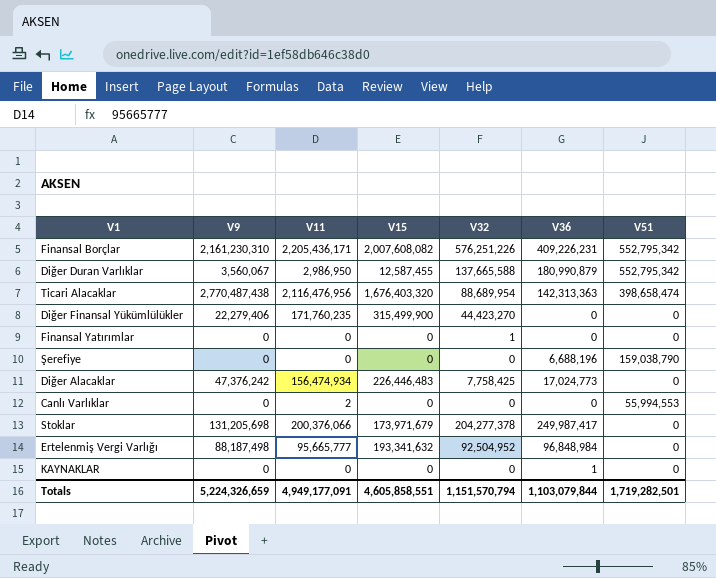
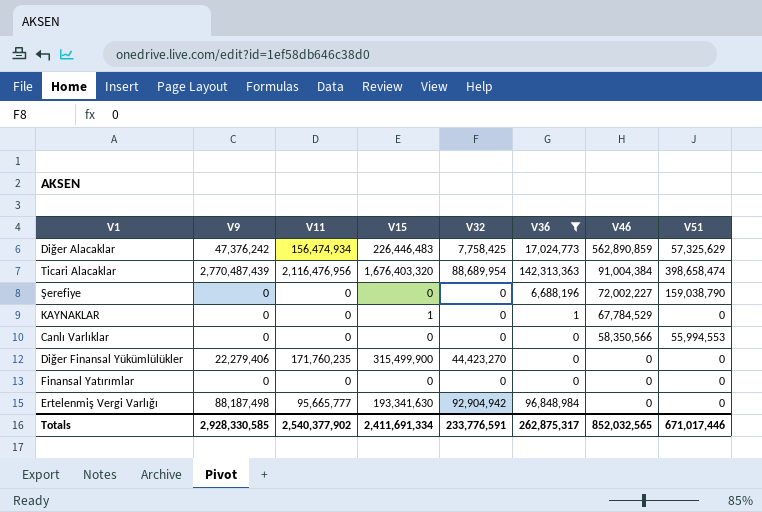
filter: none -> V36 <= 142,313,363
row order: none -> V46 descending
column V46 | position: none -> 7
Diğer Alacaklar | V51: 0 -> 57,325,629
Ticari Alacaklar | V9: 2,770,487,438 -> 2,770,487,439
KAYNAKLAR | V15: 0 -> 1
Canlı Varlıklar | V11: 2 -> 0
Finansal Yatırımlar | V32: 1 -> 0
Ertelenmiş Vergi Varlığı | V15: 193,341,632 -> 193,341,630
Ertelenmiş Vergi Varlığı | V32: 92,504,952 -> 92,904,942
Totals | V9: 5,224,326,659 -> 2,928,330,585
Totals | V11: 4,949,177,091 -> 2,540,377,902
Totals | V15: 4,605,858,551 -> 2,411,691,334
Totals | V32: 1,151,570,794 -> 233,776,591
Totals | V36: 1,103,079,844 -> 262,875,317
Totals | V51: 1,719,282,501 -> 671,017,446

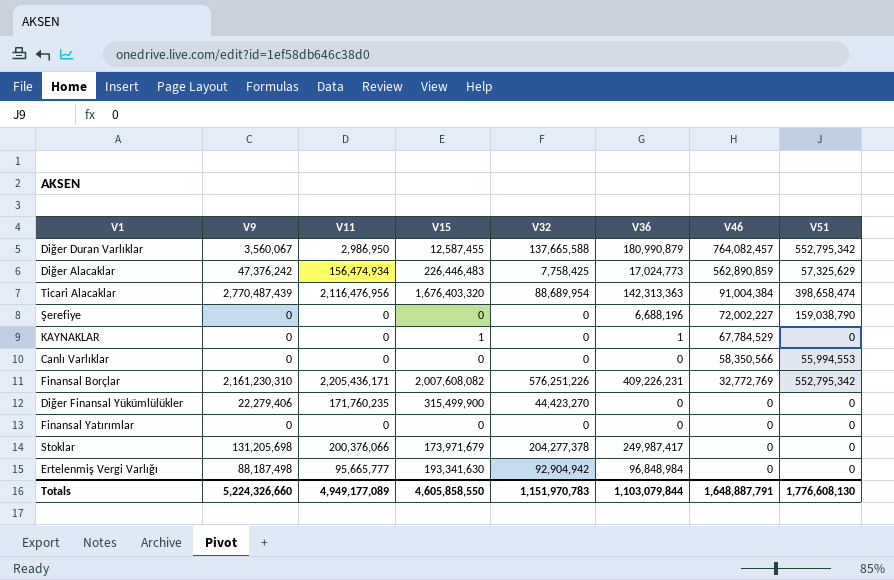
filter: V36 <= 142,313,363 -> none
Totals | V9: 2,928,330,585 -> 5,224,326,660
Totals | V11: 2,540,377,902 -> 4,949,177,089
Totals | V15: 2,411,691,334 -> 4,605,858,550
Totals | V32: 233,776,591 -> 1,151,970,783
Totals | V36: 262,875,317 -> 1,103,079,844
Totals | V46: 852,032,565 -> 1,648,887,791
Totals | V51: 671,017,446 -> 1,776,608,130

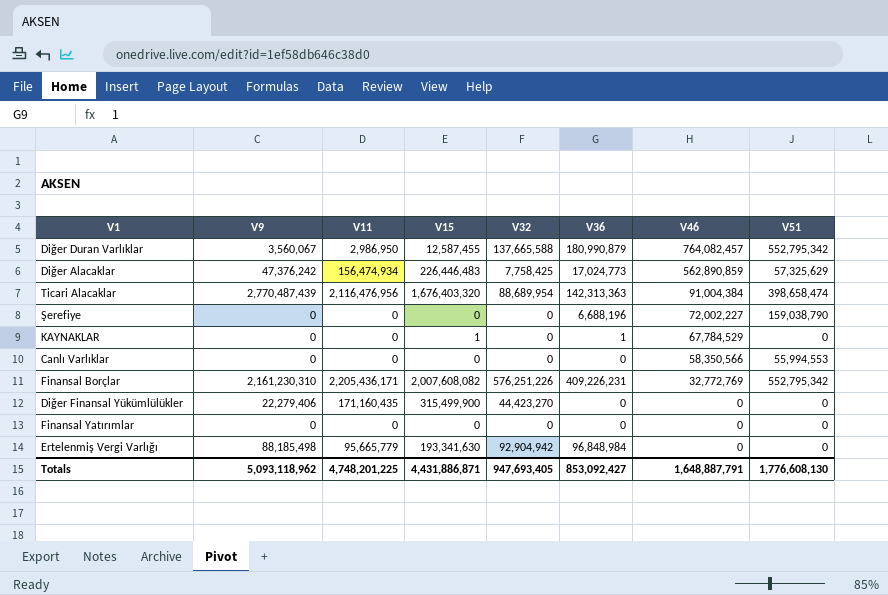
row Stoklar: 131,205,698 | 200,376,066 | 173,971,679 | 204,277,378 | 249,987,417 | 0 | 0 -> none
Diğer Finansal Yükümlülükler | V11: 171,760,235 -> 171,160,435
Ertelenmiş Vergi Varlığı | V9: 88,187,498 -> 88,185,498
Ertelenmiş Vergi Varlığı | V11: 95,665,777 -> 95,665,779
Totals | V9: 5,224,326,660 -> 5,093,118,962
Totals | V11: 4,949,177,089 -> 4,748,201,225
Totals | V15: 4,605,858,550 -> 4,431,886,871
Totals | V32: 1,151,970,783 -> 947,693,405
Totals | V36: 1,103,079,844 -> 853,092,427

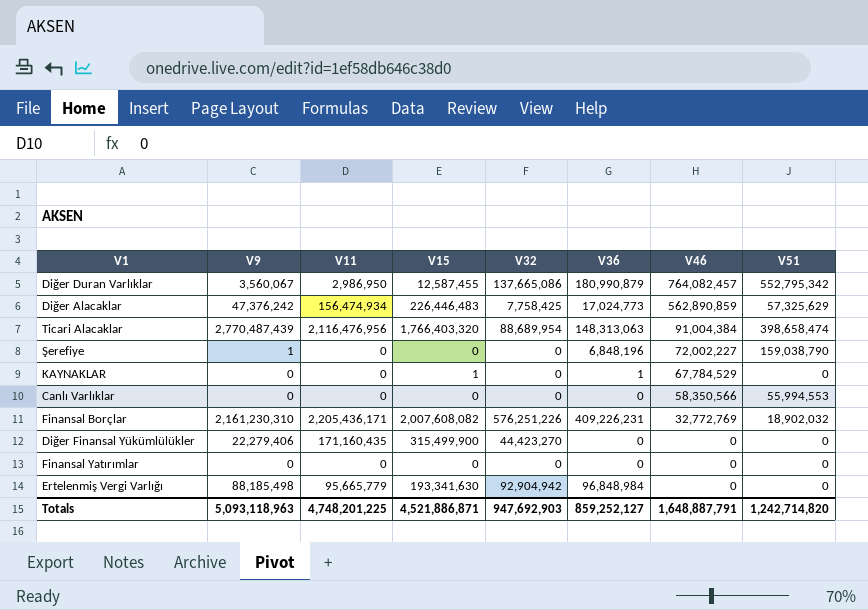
Diğer Duran Varlıklar | V32: 137,665,588 -> 137,665,086
Ticari Alacaklar | V15: 1,676,403,320 -> 1,766,403,320
Ticari Alacaklar | V36: 142,313,363 -> 148,313,063
Şerefiye | V9: 0 -> 1
Şerefiye | V36: 6,688,196 -> 6,848,196
Finansal Borçlar | V51: 552,795,342 -> 18,902,032
Totals | V9: 5,093,118,962 -> 5,093,118,963
Totals | V15: 4,431,886,871 -> 4,521,886,871
Totals | V32: 947,693,405 -> 947,692,903
Totals | V36: 853,092,427 -> 859,252,127
Totals | V51: 1,776,608,130 -> 1,242,714,820

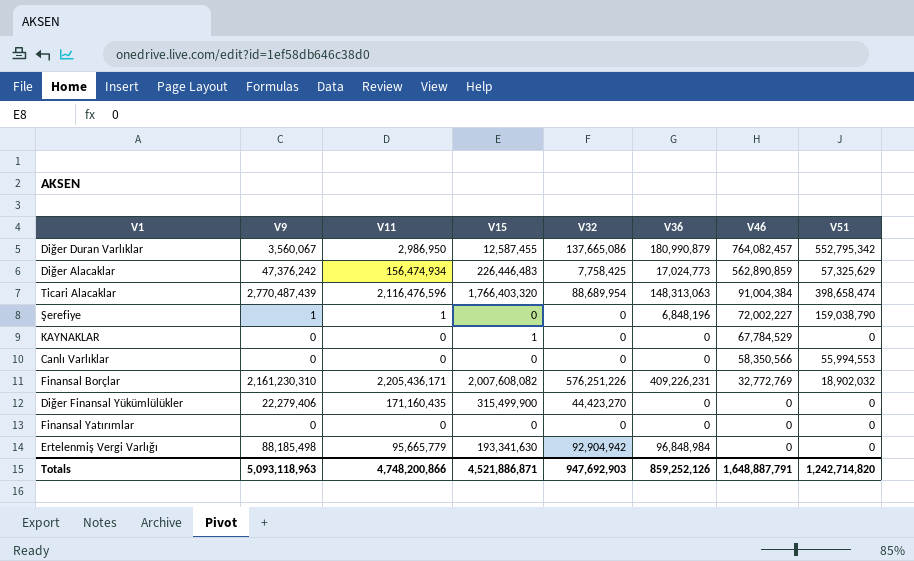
Ticari Alacaklar | V11: 2,116,476,956 -> 2,116,476,596
Şerefiye | V11: 0 -> 1
KAYNAKLAR | V36: 1 -> 0
Totals | V11: 4,748,201,225 -> 4,748,200,866
Totals | V36: 859,252,127 -> 859,252,126

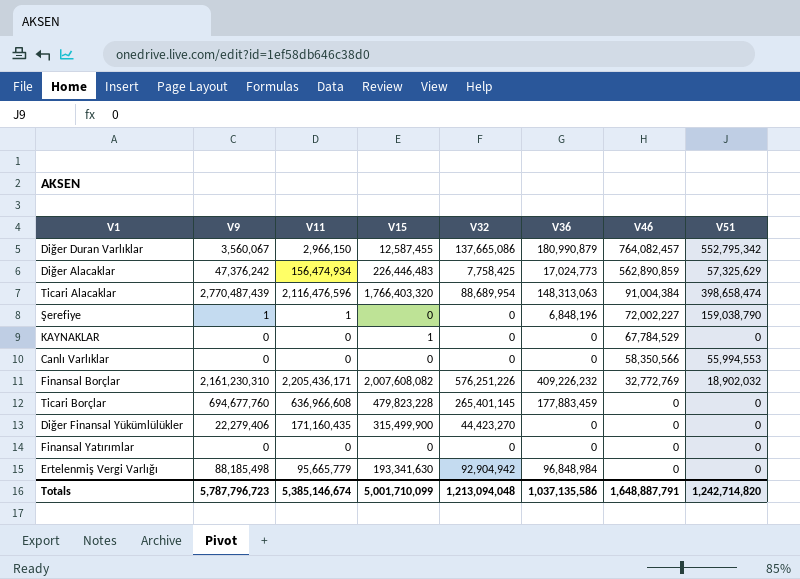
Diğer Duran Varlıklar | V11: 2,986,950 -> 2,966,150
Finansal Borçlar | V36: 409,226,231 -> 409,226,232
row Ticari Borçlar: none -> 694,677,760 | 636,966,608 | 479,823,228 | 265,401,145 | 177,883,459 | 0 | 0
Totals | V9: 5,093,118,963 -> 5,787,796,723
Totals | V11: 4,748,200,866 -> 5,385,146,674
Totals | V15: 4,521,886,871 -> 5,001,710,099
Totals | V32: 947,692,903 -> 1,213,094,048
Totals | V36: 859,252,126 -> 1,037,135,586

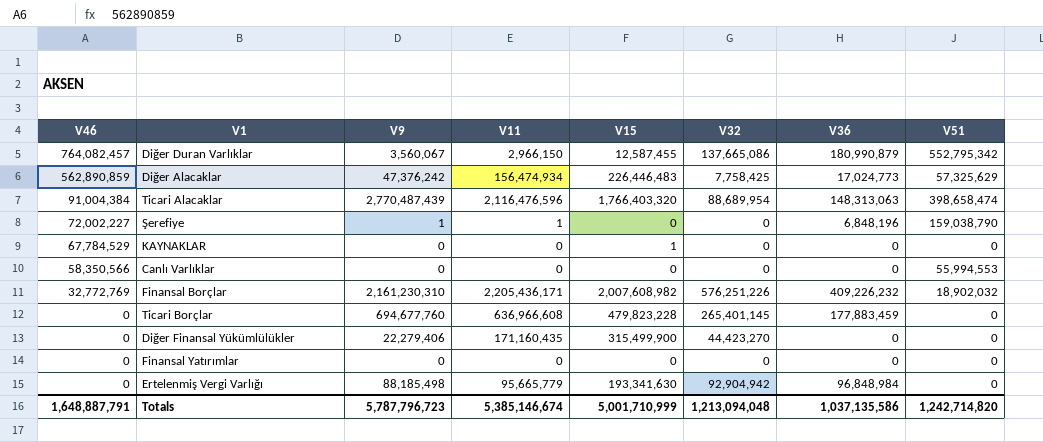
column V46 | position: 7 -> 1
Finansal Borçlar | V15: 2,007,608,082 -> 2,007,608,982
Totals | V15: 5,001,710,099 -> 5,001,710,999

